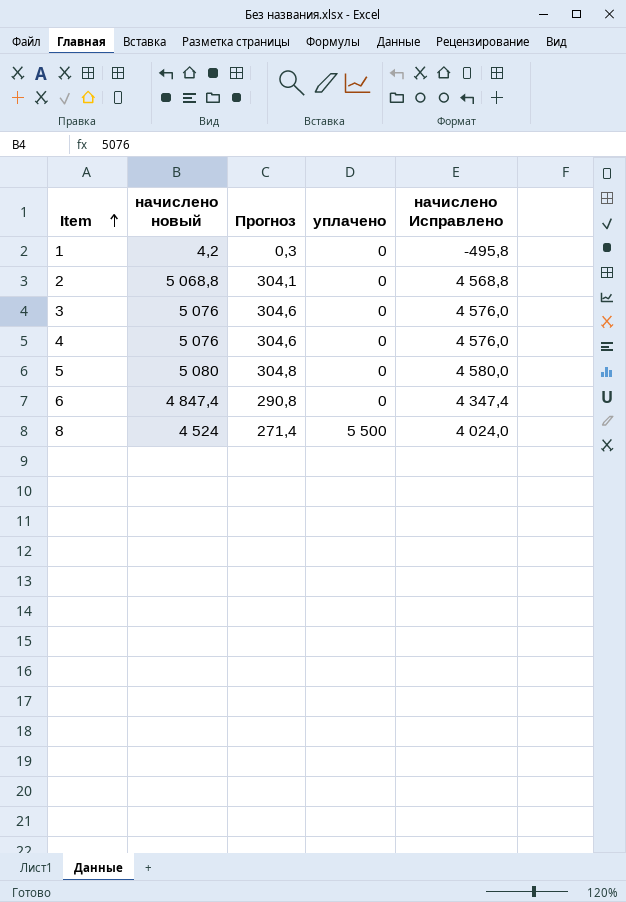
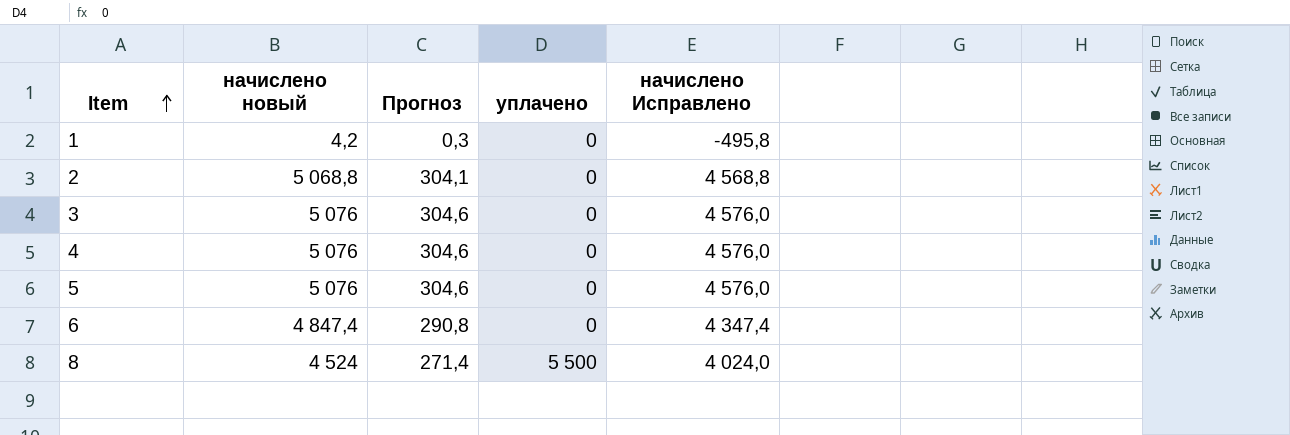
5 | начислено новый: 5 080 -> 5 076
5 | Прогноз: 304,8 -> 304,6
5 | начислено Исправлено: 4 580,0 -> 4 576,0

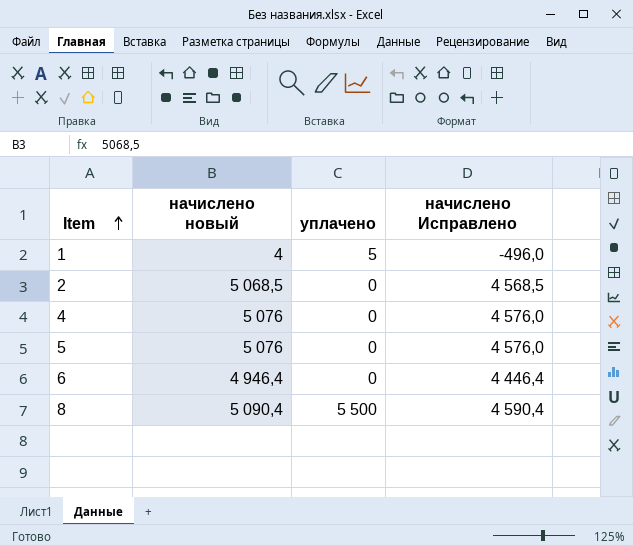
column Прогноз | formula: [начислено новый] * 0,06 -> none
row 3: 5 076 | 304,6 | 0 | 4 576,0 -> none
1 | начислено новый: 4,2 -> 4
1 | уплачено: 0 -> 5
1 | начислено Исправлено: -495,8 -> -496,0
2 | начислено новый: 5 068,8 -> 5 068,5
2 | начислено Исправлено: 4 568,8 -> 4 568,5
6 | начислено новый: 4 847,4 -> 4 946,4
6 | начислено Исправлено: 4 347,4 -> 4 446,4
8 | начислено новый: 4 524 -> 5 090,4
8 | начислено Исправлено: 4 024,0 -> 4 590,4

